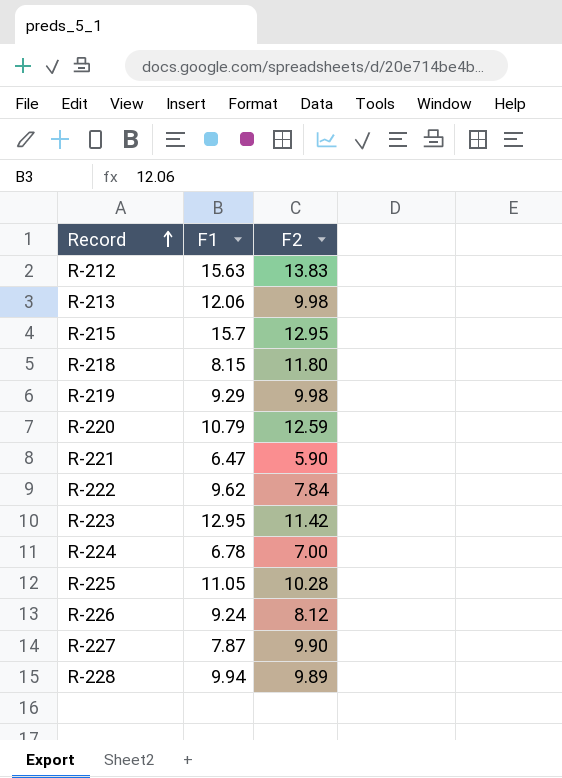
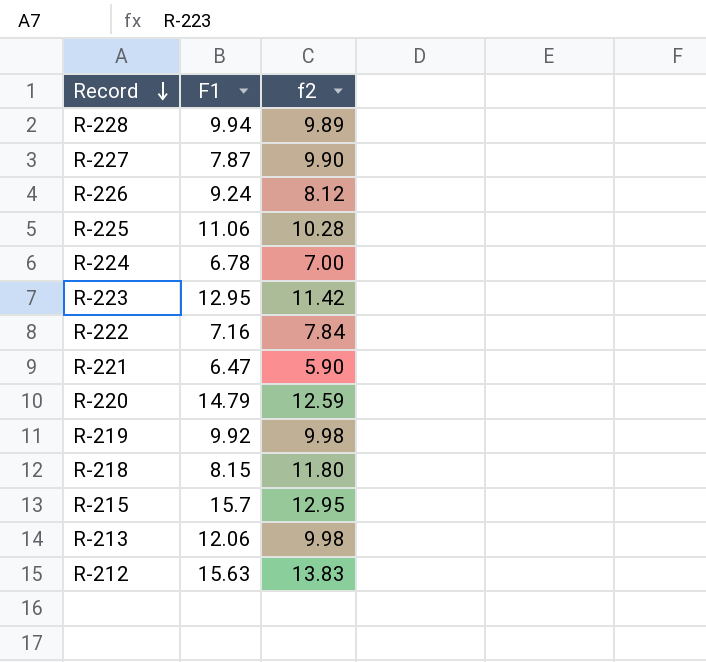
row order: Record ascending -> Record descending
column name: F2 -> f2
R-225 | F1: 11.05 -> 11.06
R-222 | F1: 9.62 -> 7.16
R-220 | F1: 10.79 -> 14.79
R-219 | F1: 9.29 -> 9.92

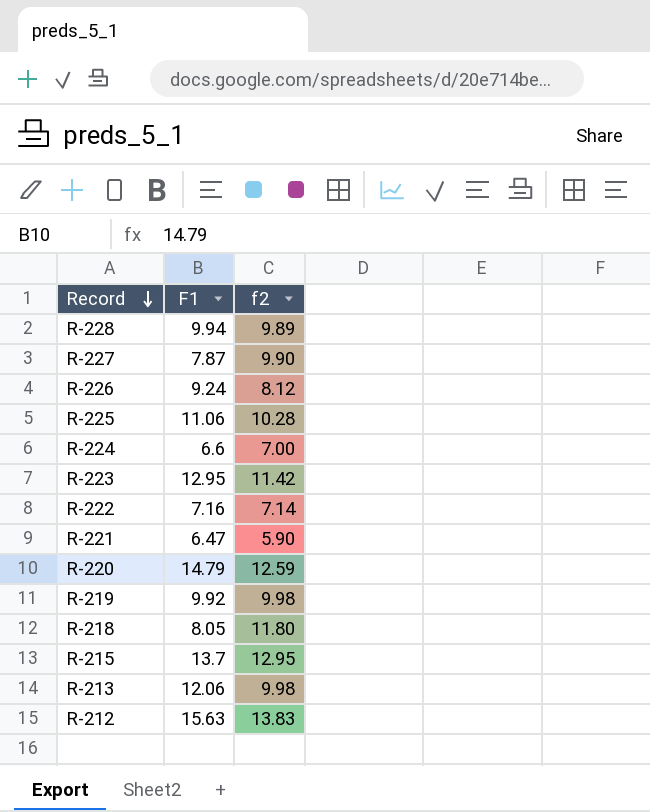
R-224 | F1: 6.78 -> 6.6
R-222 | f2: 7.84 -> 7.14
R-218 | F1: 8.15 -> 8.05
R-215 | F1: 15.7 -> 13.7

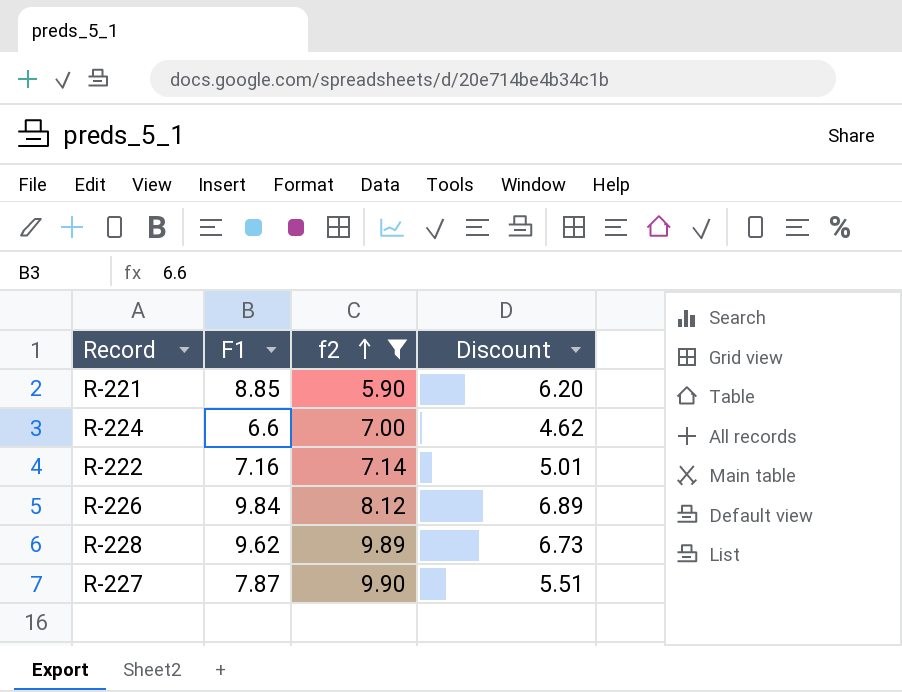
filter: none -> f2 <= 9.90
row order: Record descending -> f2 ascending
column Discount | formula: none -> [F1] * 0.7
R-221 | F1: 6.47 -> 8.85
R-226 | F1: 9.24 -> 9.84
R-228 | F1: 9.94 -> 9.62

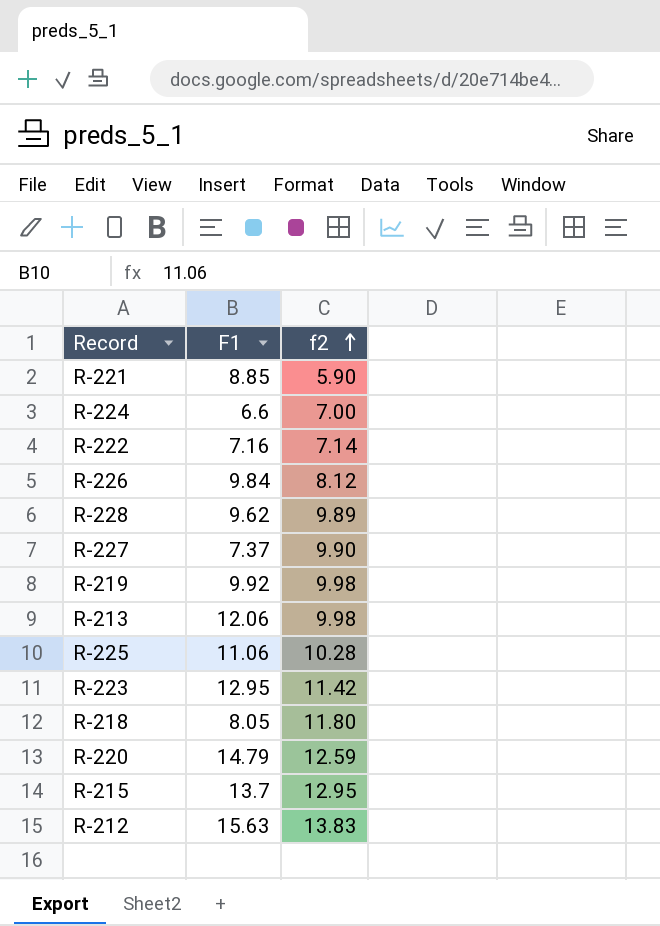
filter: f2 <= 9.90 -> none
column Discount | formula: [F1] * 0.7 -> none
R-227 | F1: 7.87 -> 7.37

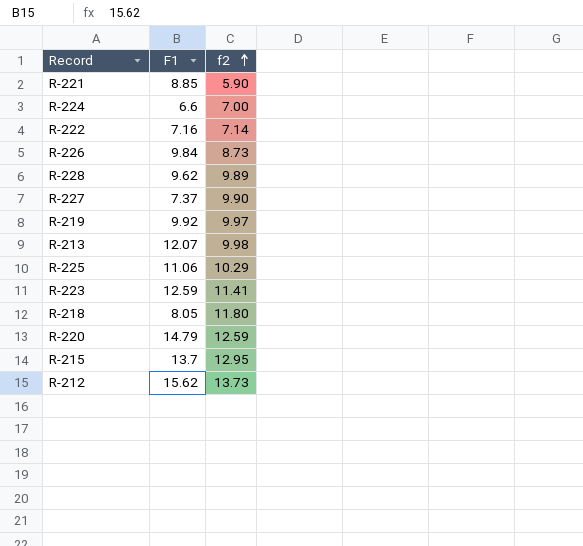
R-226 | f2: 8.12 -> 8.73
R-219 | f2: 9.98 -> 9.97
R-213 | F1: 12.06 -> 12.07
R-225 | f2: 10.28 -> 10.29
R-223 | F1: 12.95 -> 12.59
R-223 | f2: 11.42 -> 11.41
R-212 | F1: 15.63 -> 15.62
R-212 | f2: 13.83 -> 13.73

